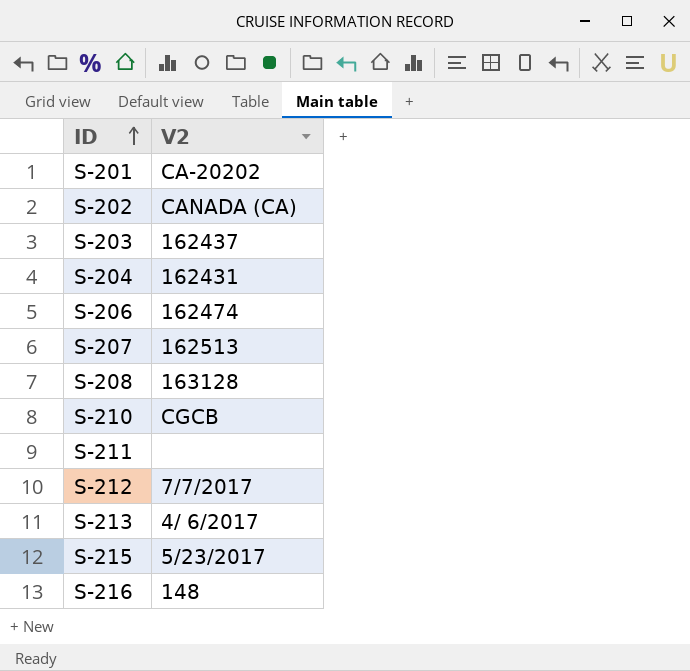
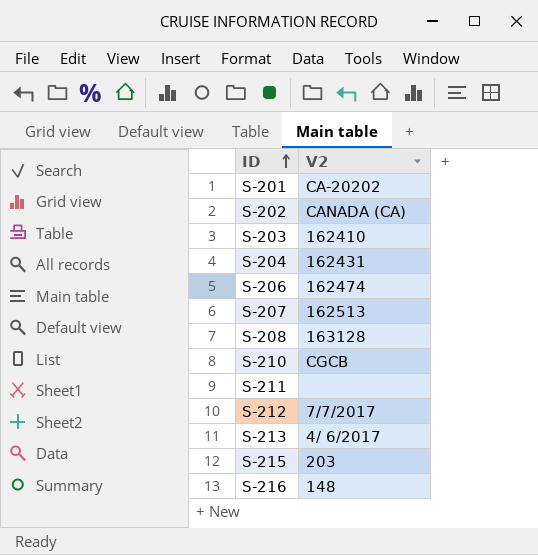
S-203 | V2: 162437 -> 162410
S-215 | V2: 5/23/2017 -> 203

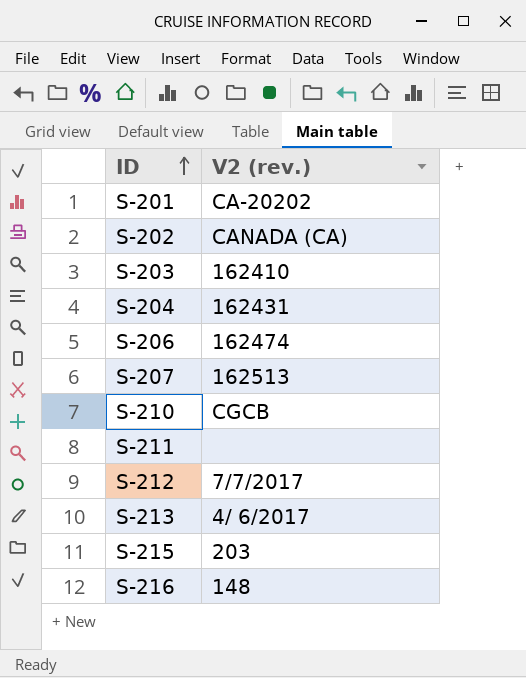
column name: V2 -> V2 (rev.)
row S-208: 163128 -> none

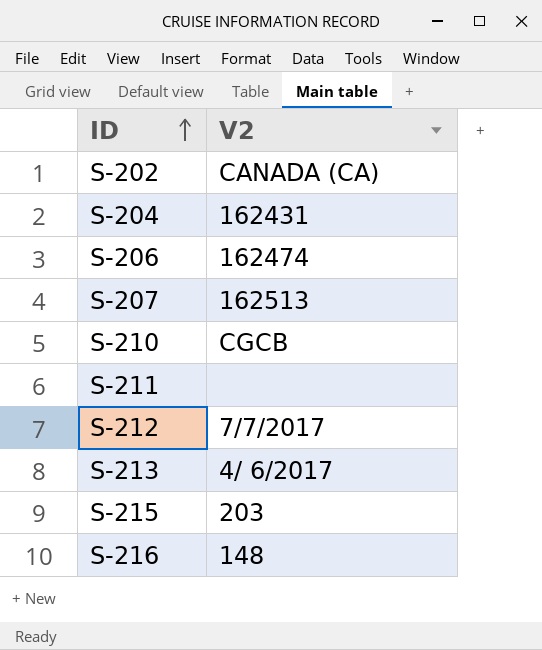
column name: V2 (rev.) -> V2
row S-201: CA-20202 -> none
row S-203: 162410 -> none

